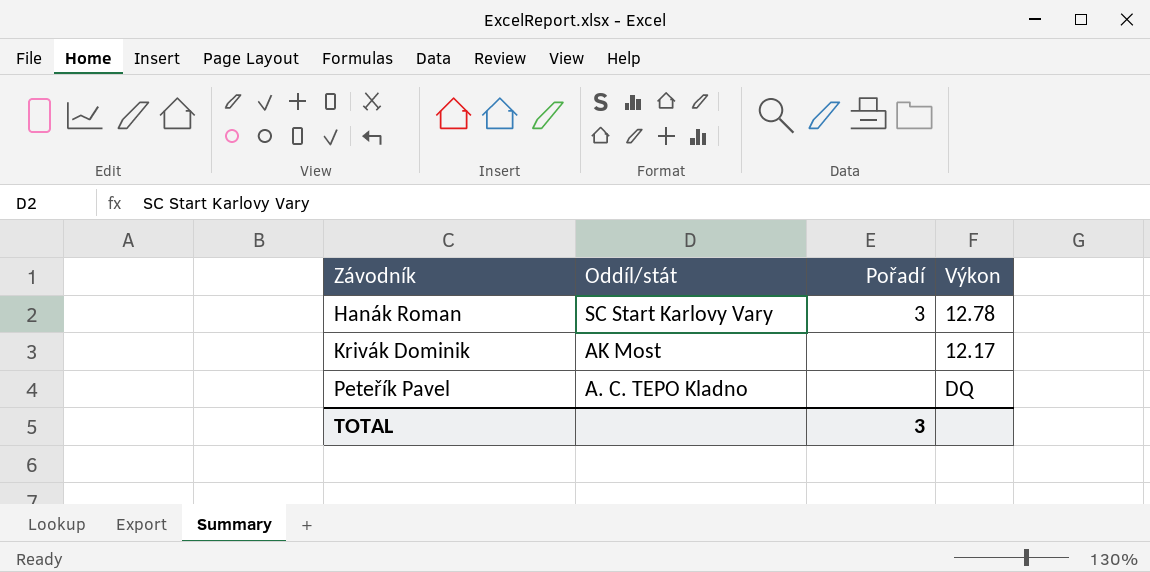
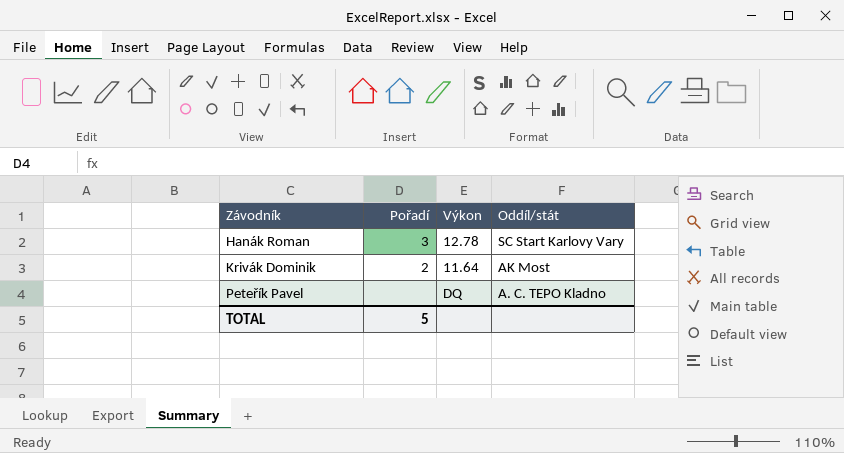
column Oddíl/stát | position: 2 -> 4
Krivák Dominik | Pořadí: none -> 2
Krivák Dominik | Výkon: 12.17 -> 11.64
TOTAL | Pořadí: 3 -> 5

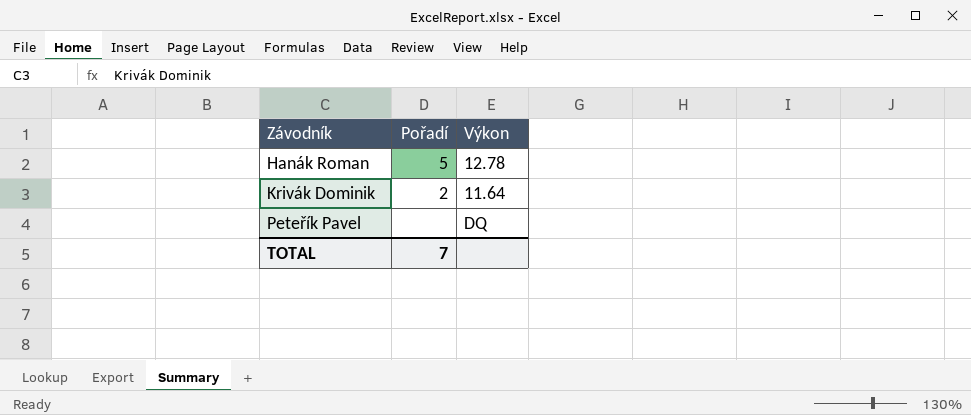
column Oddíl/stát | position: 4 -> none
Hanák Roman | Pořadí: 3 -> 5
TOTAL | Pořadí: 5 -> 7

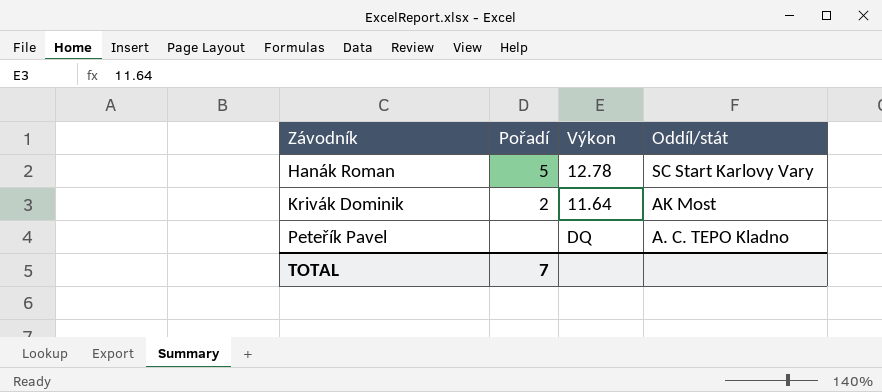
column Oddíl/stát | position: none -> 4

